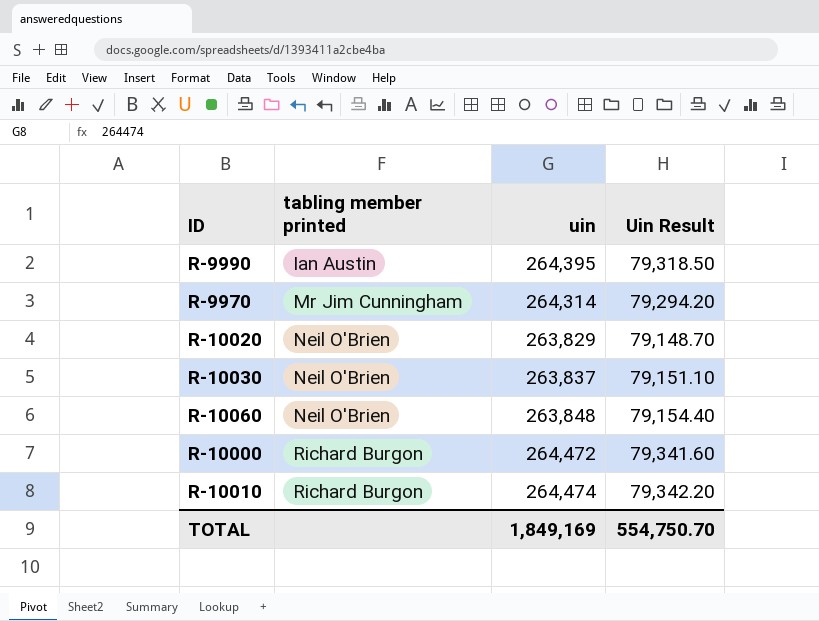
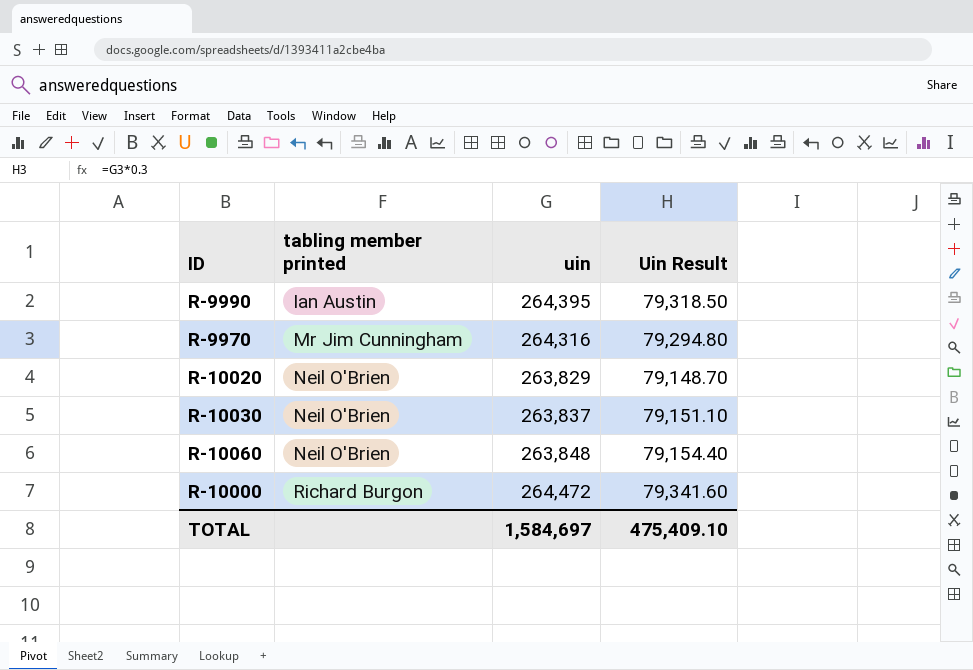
row R-10010: Richard Burgon | 264,474 | 79,342.20 -> none
R-9970 | uin: 264,314 -> 264,316
R-9970 | Uin Result: 79,294.20 -> 79,294.80
TOTAL | uin: 1,849,169 -> 1,584,697
TOTAL | Uin Result: 554,750.70 -> 475,409.10

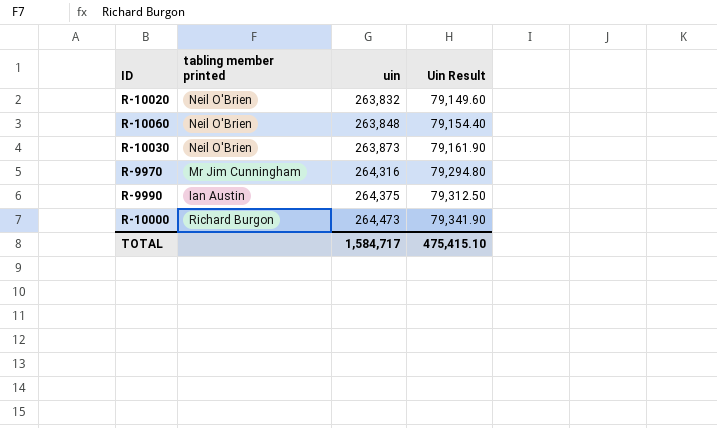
row order: tabling member printed ascending -> uin ascending
R-10020 | uin: 263,829 -> 263,832
R-10020 | Uin Result: 79,148.70 -> 79,149.60
R-10030 | uin: 263,837 -> 263,873
R-10030 | Uin Result: 79,151.10 -> 79,161.90
R-9990 | uin: 264,395 -> 264,375
R-9990 | Uin Result: 79,318.50 -> 79,312.50
R-10000 | uin: 264,472 -> 264,473
R-10000 | Uin Result: 79,341.60 -> 79,341.90
TOTAL | uin: 1,584,697 -> 1,584,717
TOTAL | Uin Result: 475,409.10 -> 475,415.10

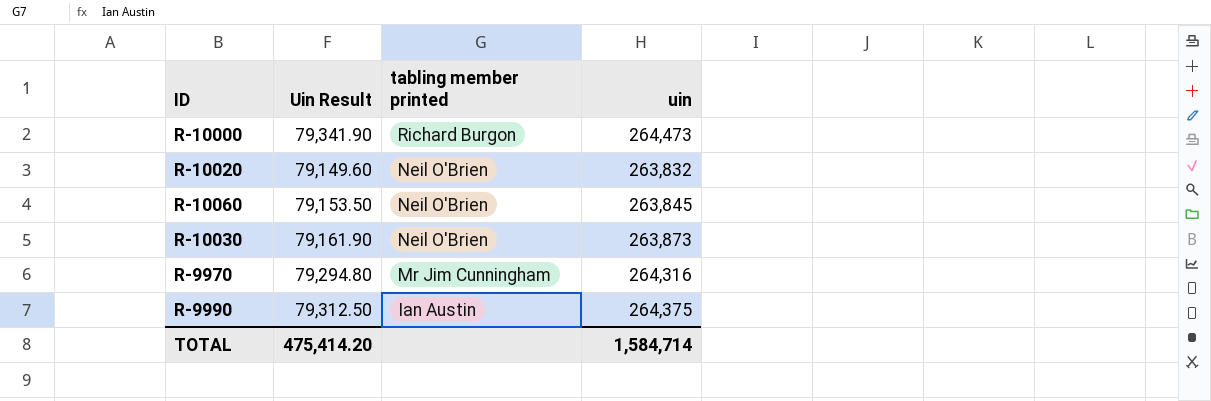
row order: uin ascending -> tabling member printed descending
column Uin Result | position: 4 -> 2
R-10060 | Uin Result: 79,154.40 -> 79,153.50
R-10060 | uin: 263,848 -> 263,845
TOTAL | Uin Result: 475,415.10 -> 475,414.20
TOTAL | uin: 1,584,717 -> 1,584,714

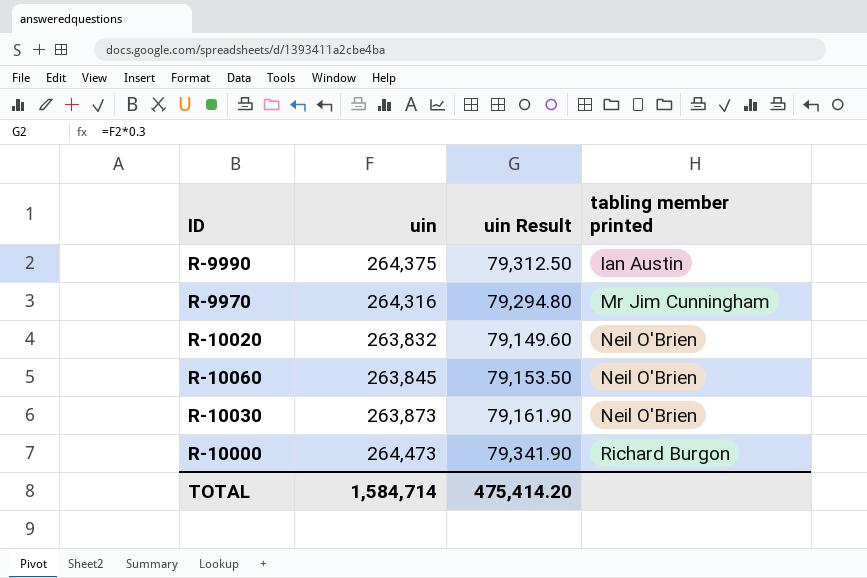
row order: tabling member printed descending -> tabling member printed ascending
column uin | position: 4 -> 2
column name: Uin Result -> uin Result

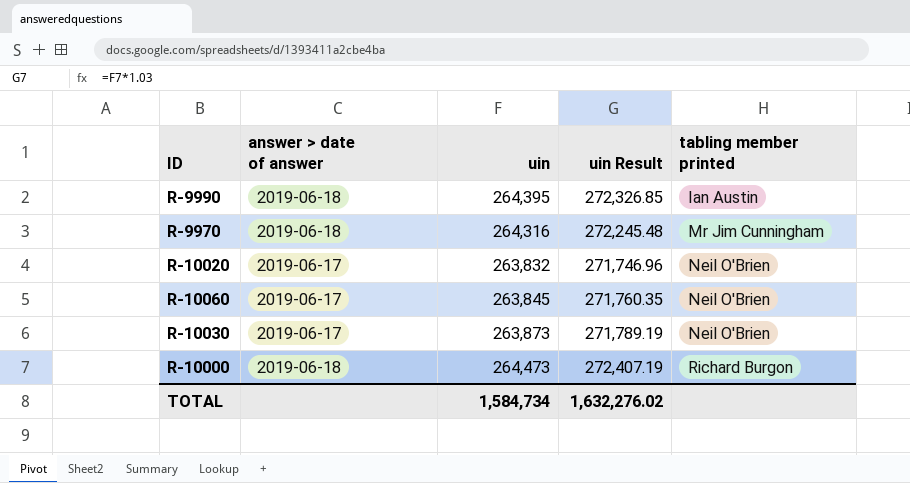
column answer > date of answer | position: none -> 2
column uin Result | formula: [uin] * 0.3 -> [uin] * 1.03
R-9990 | uin: 264,375 -> 264,395
TOTAL | uin: 1,584,714 -> 1,584,734
TOTAL | uin Result: 475,414.20 -> 1,632,276.02

